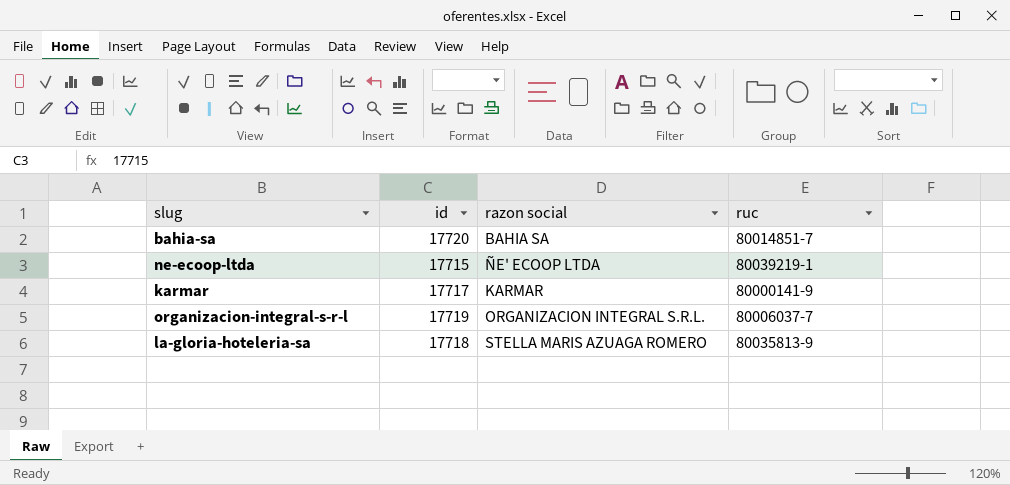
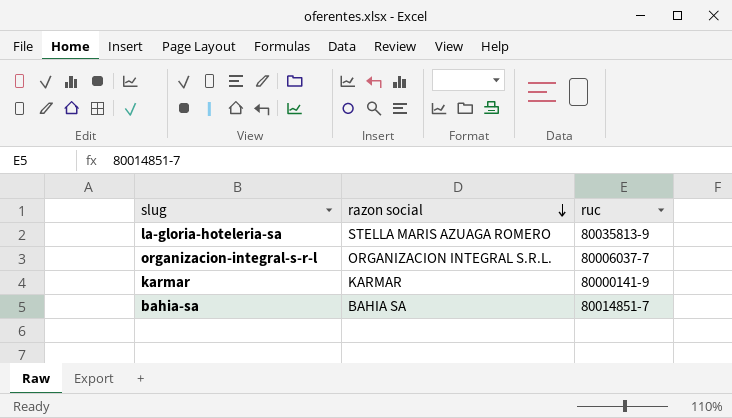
row order: none -> razon social descending
column id | position: 2 -> none
row ne-ecoop-ltda: 17715 | ÑE' ECOOP LTDA | 80039219-1 -> none

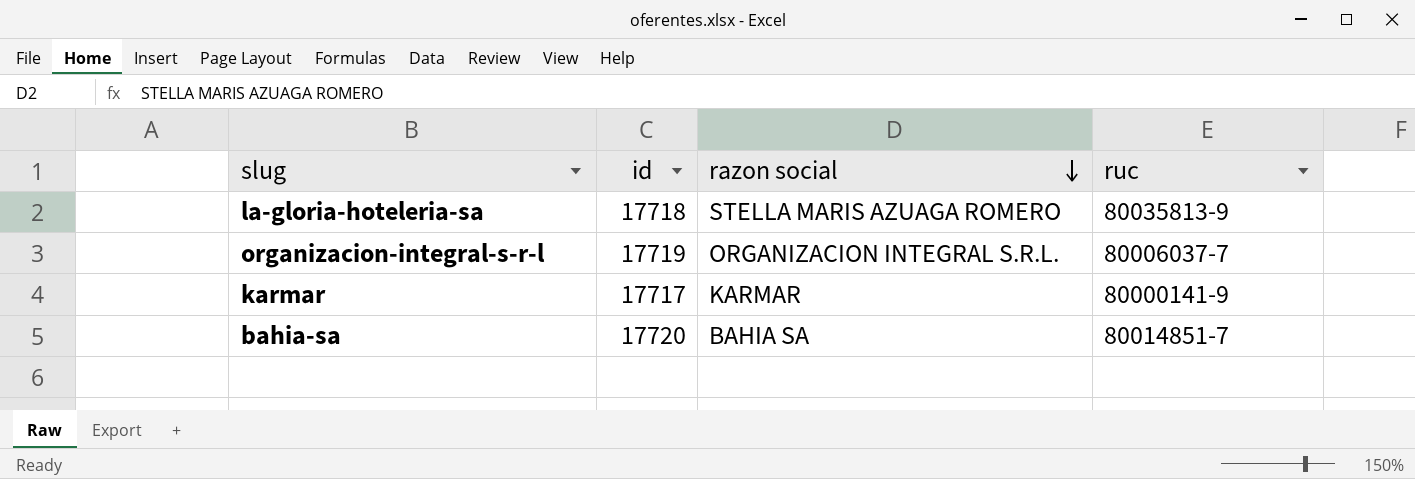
column id | position: none -> 2

